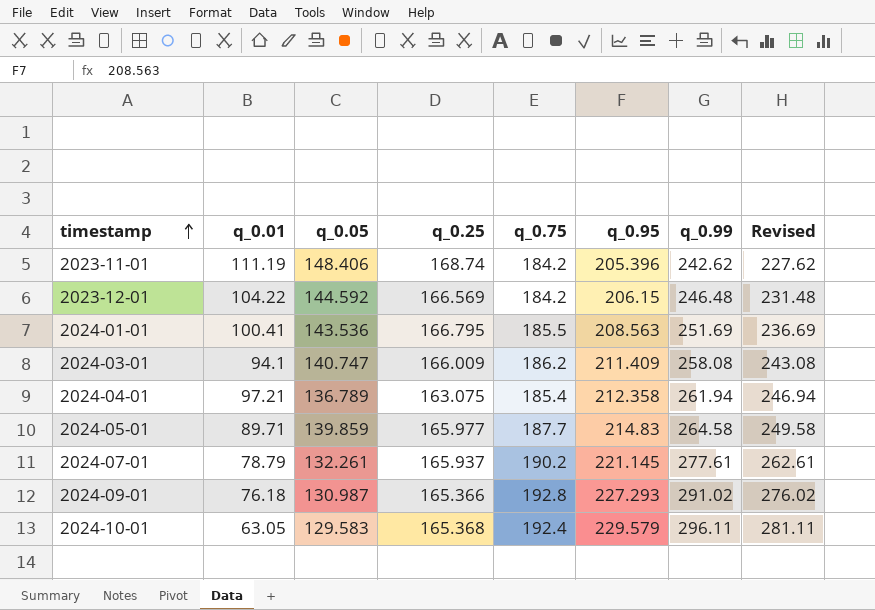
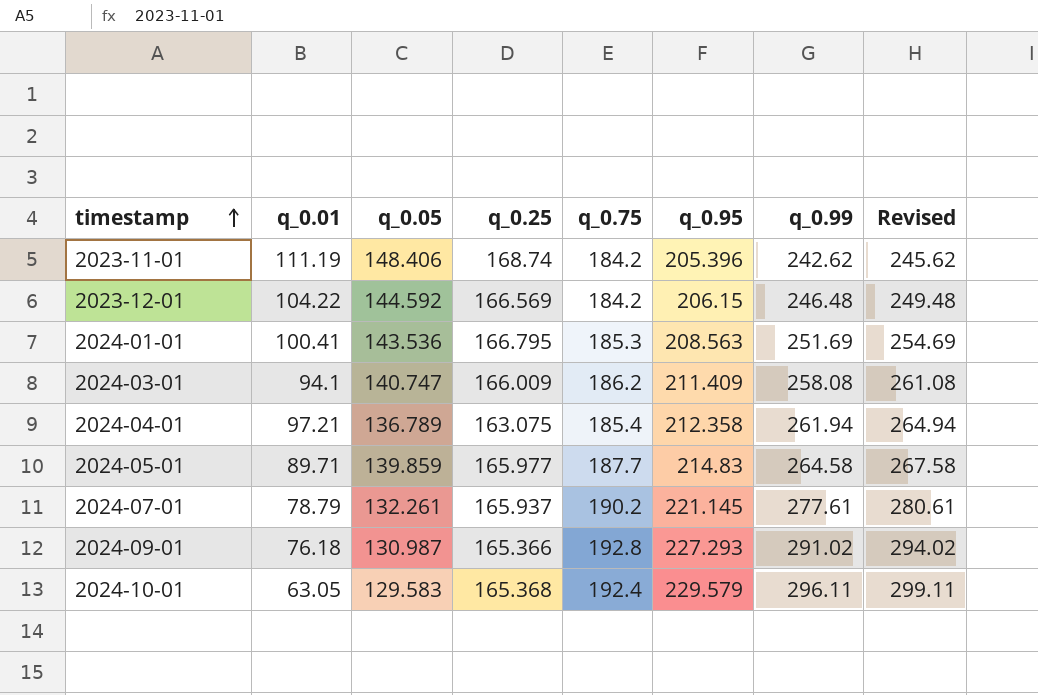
column Revised | formula: [q_0.99] - 15 -> [q_0.99] + 3
2024-01-01 | q_0.75: 185.5 -> 185.3

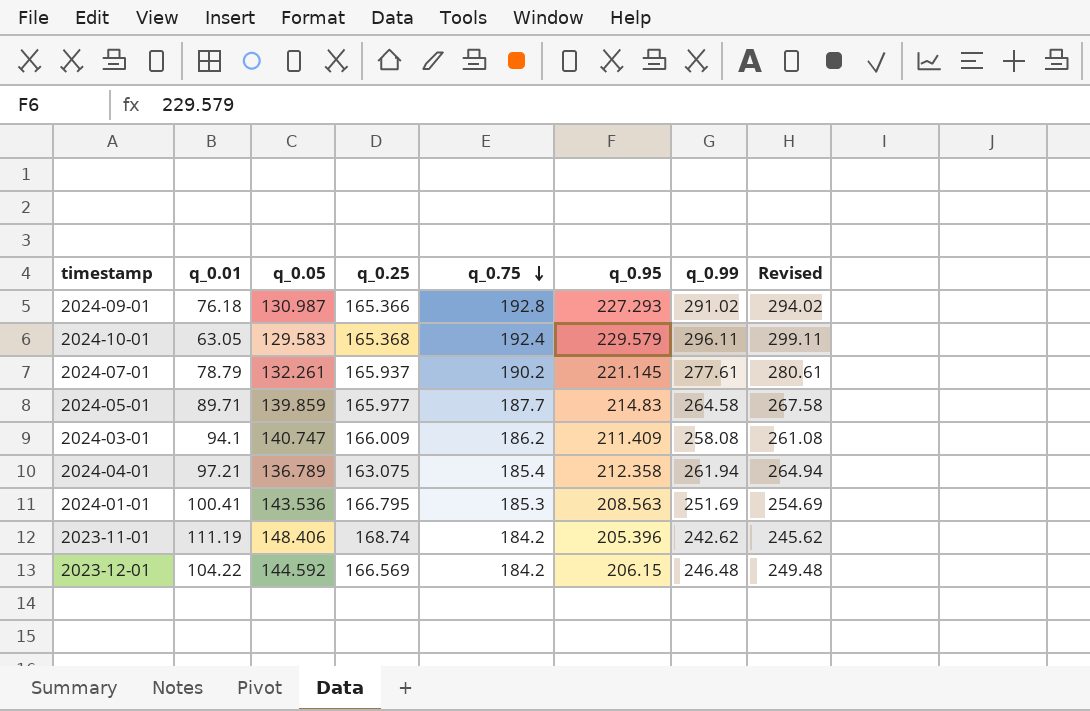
row order: timestamp ascending -> q_0.75 descending

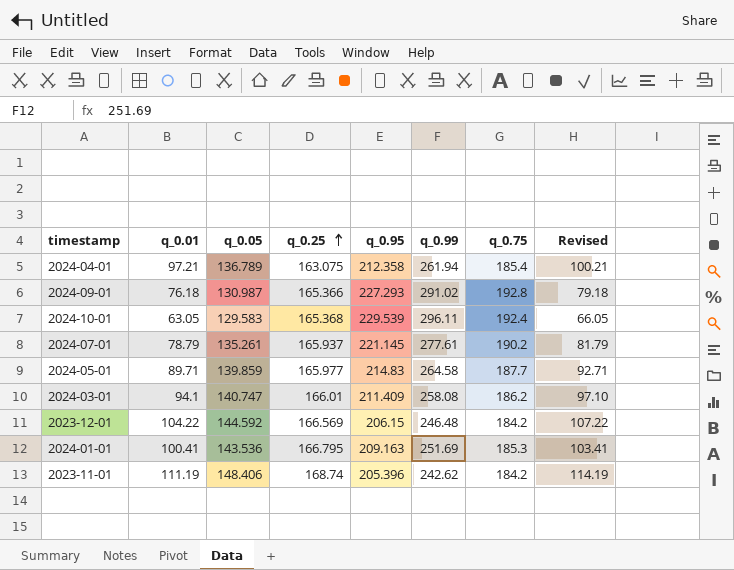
row order: q_0.75 descending -> q_0.25 ascending
column q_0.75 | position: 5 -> 7
column Revised | formula: [q_0.99] + 3 -> [q_0.01] + 3
2024-10-01 | q_0.95: 229.579 -> 229.539
2024-07-01 | q_0.05: 132.261 -> 135.261
2024-03-01 | q_0.25: 166.009 -> 166.01
2024-01-01 | q_0.95: 208.563 -> 209.163

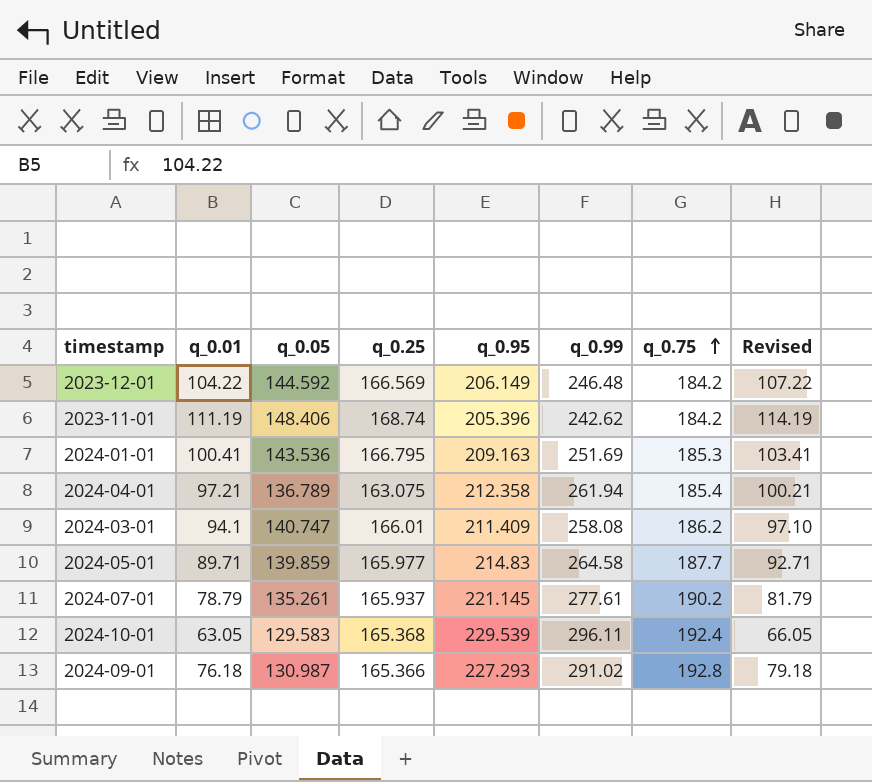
row order: q_0.25 ascending -> q_0.75 ascending
2023-12-01 | q_0.95: 206.15 -> 206.149

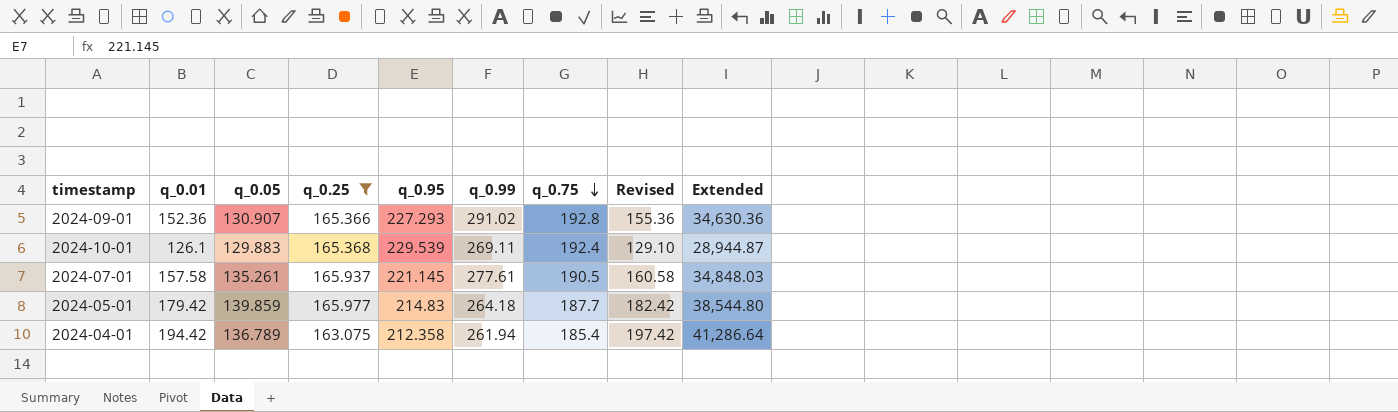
filter: none -> q_0.25 <= 165.977
row order: q_0.75 ascending -> q_0.75 descending
column Extended | formula: none -> [q_0.01] * [q_0.95]
2024-09-01 | q_0.01: 76.18 -> 152.36
2024-09-01 | q_0.05: 130.987 -> 130.907
2024-09-01 | Revised: 79.18 -> 155.36
2024-10-01 | q_0.01: 63.05 -> 126.1
2024-10-01 | q_0.05: 129.583 -> 129.883
2024-10-01 | q_0.99: 296.11 -> 269.11
2024-10-01 | Revised: 66.05 -> 129.10
2024-07-01 | q_0.01: 78.79 -> 157.58
2024-07-01 | q_0.75: 190.2 -> 190.5
2024-07-01 | Revised: 81.79 -> 160.58
2024-05-01 | q_0.01: 89.71 -> 179.42
2024-05-01 | q_0.99: 264.58 -> 264.18
2024-05-01 | Revised: 92.71 -> 182.42
2024-04-01 | q_0.01: 97.21 -> 194.42
2024-04-01 | Revised: 100.21 -> 197.42

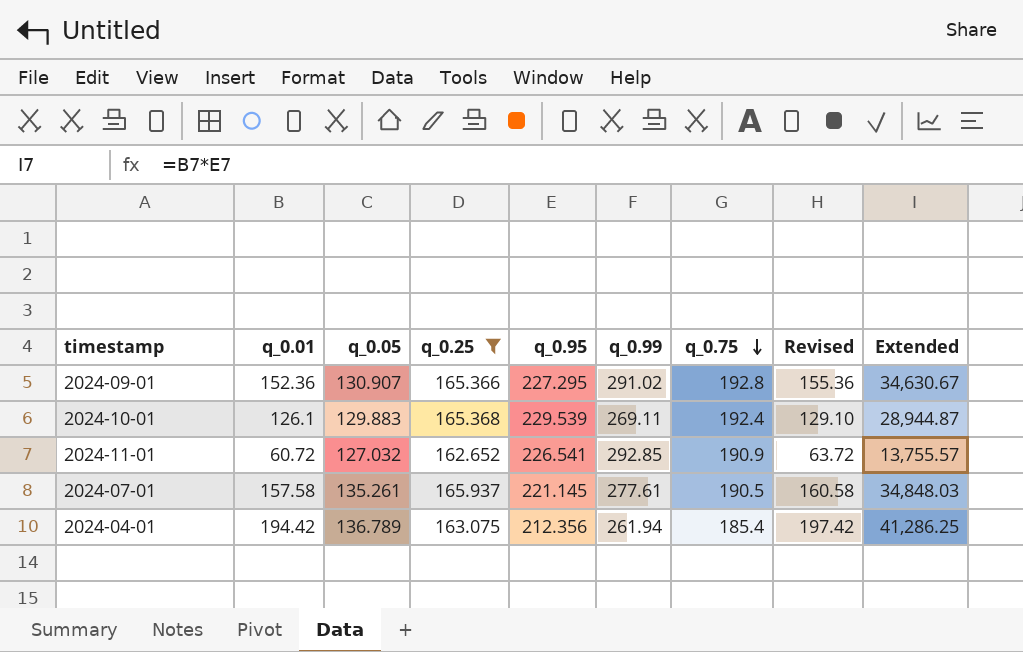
row 2024-05-01: 179.42 | 139.859 | 165.977 | 214.83 | 264.18 | 187.7 | 182.42 | 38,544.80 -> none
2024-09-01 | q_0.95: 227.293 -> 227.295
2024-09-01 | Extended: 34,630.36 -> 34,630.67
row 2024-11-01: none -> 60.72 | 127.032 | 162.652 | 226.541 | 292.85 | 190.9 | 63.72 | 13,755.57
2024-04-01 | q_0.95: 212.358 -> 212.356
2024-04-01 | Extended: 41,286.64 -> 41,286.25

